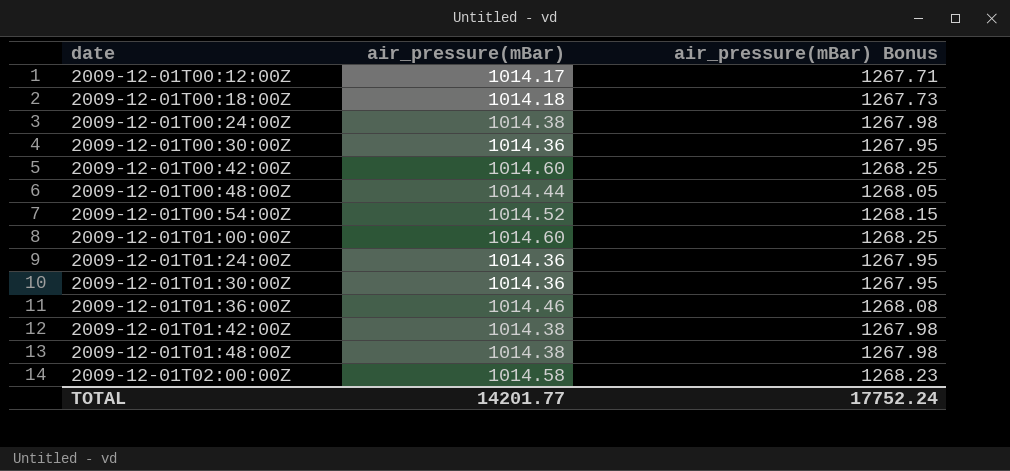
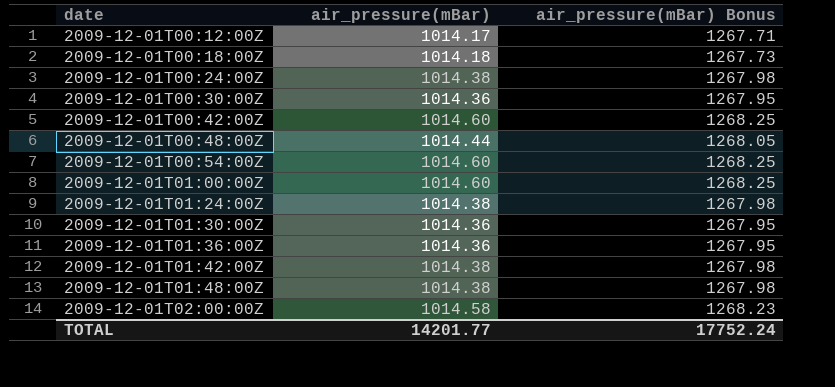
2009-12-01T00:54:00Z | air_pressure(mBar): 1014.52 -> 1014.60
2009-12-01T00:54:00Z | air_pressure(mBar) Bonus: 1268.15 -> 1268.25
2009-12-01T01:24:00Z | air_pressure(mBar): 1014.36 -> 1014.38
2009-12-01T01:24:00Z | air_pressure(mBar) Bonus: 1267.95 -> 1267.98
2009-12-01T01:36:00Z | air_pressure(mBar): 1014.46 -> 1014.36
2009-12-01T01:36:00Z | air_pressure(mBar) Bonus: 1268.08 -> 1267.95

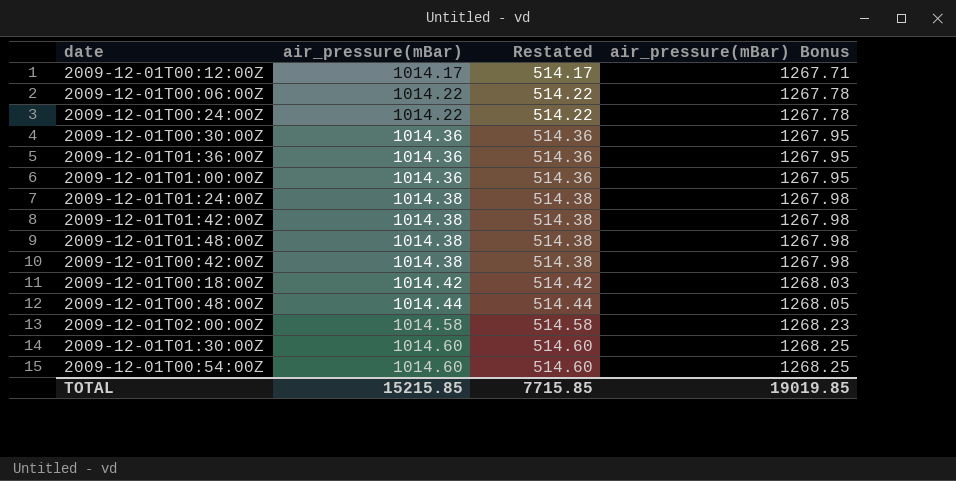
row order: date ascending -> air_pressure(mBar) ascending
column Restated | formula: none -> [air_pressure(mBar)] - 500
row 2009-12-01T00:06:00Z: none -> 1014.22 | 514.22 | 1267.78
2009-12-01T00:24:00Z | air_pressure(mBar): 1014.38 -> 1014.22
2009-12-01T00:24:00Z | air_pressure(mBar) Bonus: 1267.98 -> 1267.78
2009-12-01T01:00:00Z | air_pressure(mBar): 1014.60 -> 1014.36
2009-12-01T01:00:00Z | air_pressure(mBar) Bonus: 1268.25 -> 1267.95
2009-12-01T00:42:00Z | air_pressure(mBar): 1014.60 -> 1014.38
2009-12-01T00:42:00Z | air_pressure(mBar) Bonus: 1268.25 -> 1267.98
2009-12-01T00:18:00Z | air_pressure(mBar): 1014.18 -> 1014.42
2009-12-01T00:18:00Z | air_pressure(mBar) Bonus: 1267.73 -> 1268.03
2009-12-01T01:30:00Z | air_pressure(mBar): 1014.36 -> 1014.60
2009-12-01T01:30:00Z | air_pressure(mBar) Bonus: 1267.95 -> 1268.25
TOTAL | air_pressure(mBar): 14201.77 -> 15215.85
TOTAL | air_pressure(mBar) Bonus: 17752.24 -> 19019.85

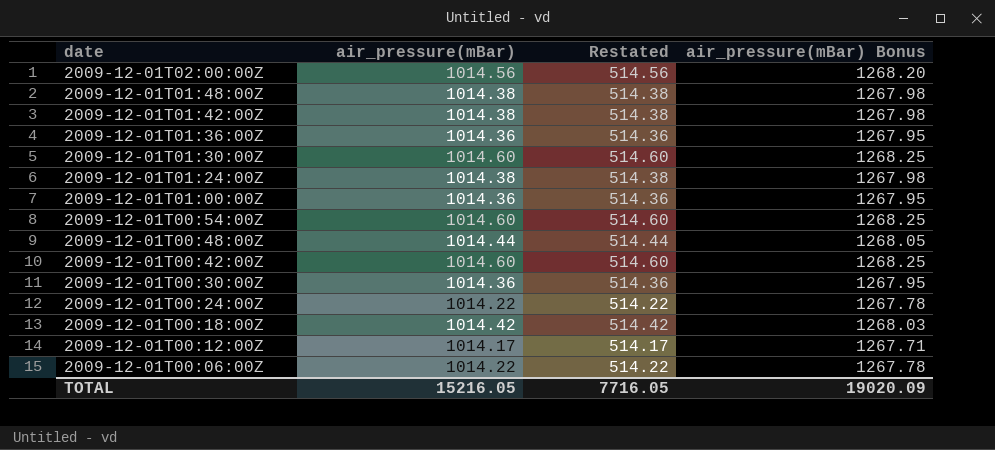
row order: air_pressure(mBar) ascending -> date descending
2009-12-01T02:00:00Z | air_pressure(mBar): 1014.58 -> 1014.56
2009-12-01T02:00:00Z | Restated: 514.58 -> 514.56
2009-12-01T02:00:00Z | air_pressure(mBar) Bonus: 1268.23 -> 1268.20
2009-12-01T00:42:00Z | air_pressure(mBar): 1014.38 -> 1014.60
2009-12-01T00:42:00Z | Restated: 514.38 -> 514.60
2009-12-01T00:42:00Z | air_pressure(mBar) Bonus: 1267.98 -> 1268.25
TOTAL | air_pressure(mBar): 15215.85 -> 15216.05
TOTAL | Restated: 7715.85 -> 7716.05
TOTAL | air_pressure(mBar) Bonus: 19019.85 -> 19020.09

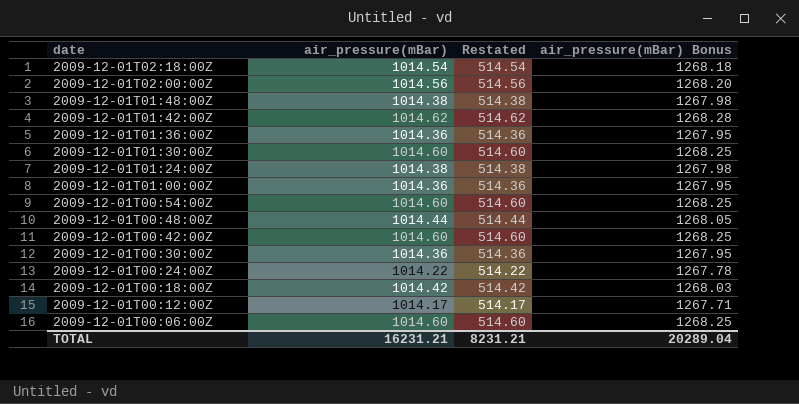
row 2009-12-01T02:18:00Z: none -> 1014.54 | 514.54 | 1268.18
2009-12-01T01:42:00Z | air_pressure(mBar): 1014.38 -> 1014.62
2009-12-01T01:42:00Z | Restated: 514.38 -> 514.62
2009-12-01T01:42:00Z | air_pressure(mBar) Bonus: 1267.98 -> 1268.28
2009-12-01T00:06:00Z | air_pressure(mBar): 1014.22 -> 1014.60
2009-12-01T00:06:00Z | Restated: 514.22 -> 514.60
2009-12-01T00:06:00Z | air_pressure(mBar) Bonus: 1267.78 -> 1268.25
TOTAL | air_pressure(mBar): 15216.05 -> 16231.21
TOTAL | Restated: 7716.05 -> 8231.21
TOTAL | air_pressure(mBar) Bonus: 19020.09 -> 20289.04

